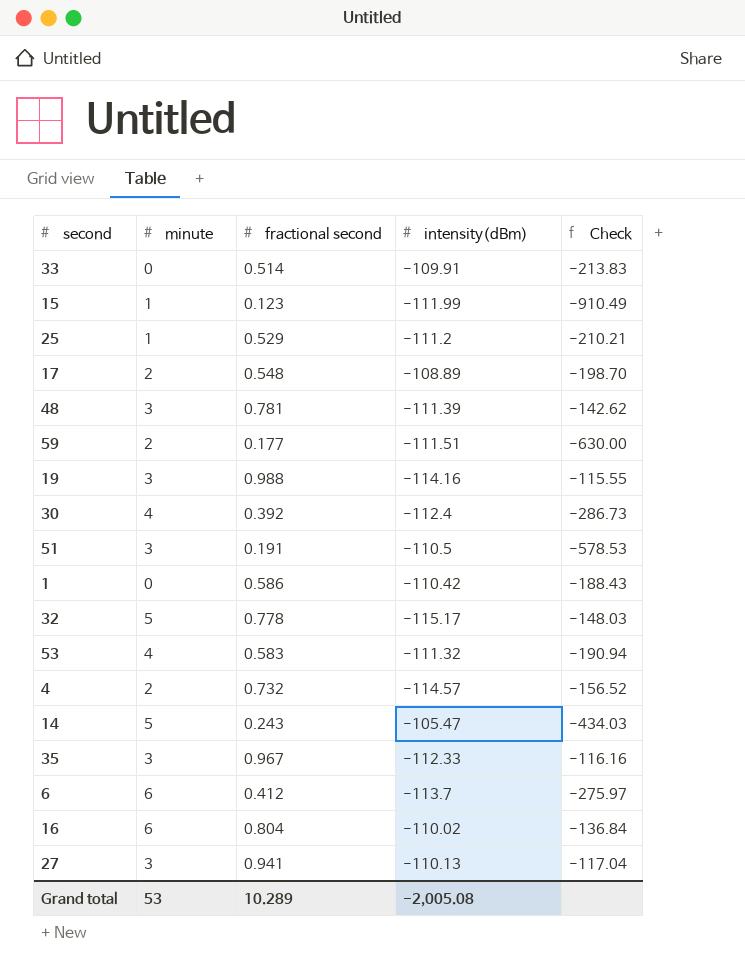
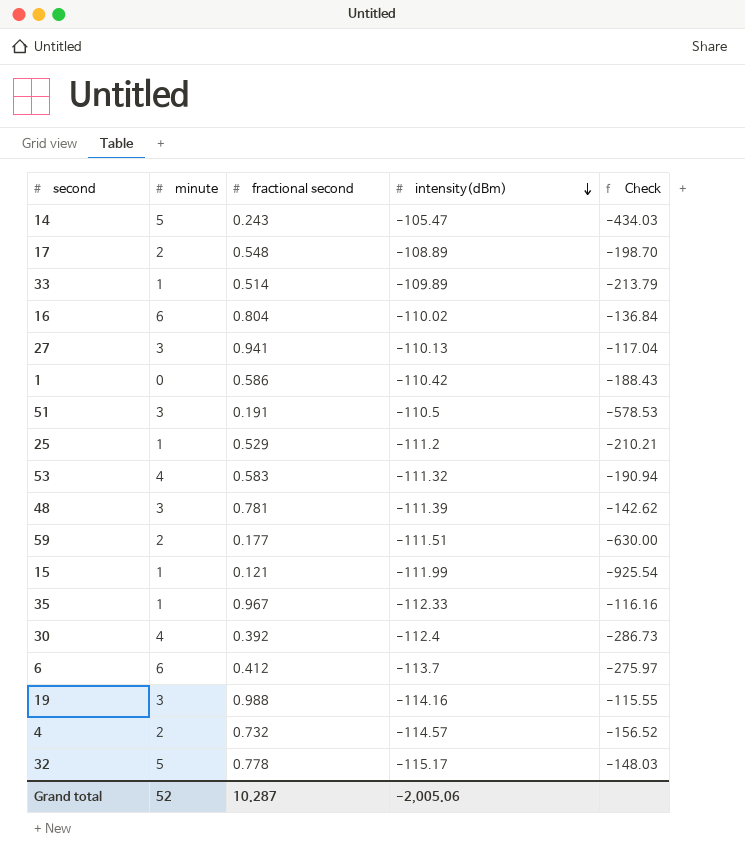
row order: none -> intensity(dBm) descending
33 | minute: 0 -> 1
33 | intensity(dBm): -109.91 -> -109.89
33 | Check: -213.83 -> -213.79
15 | fractional second: 0.123 -> 0.121
15 | Check: -910.49 -> -925.54
35 | minute: 3 -> 1
Grand total | minute: 53 -> 52
Grand total | fractional second: 10.289 -> 10.287
Grand total | intensity(dBm): -2,005.08 -> -2,005.06

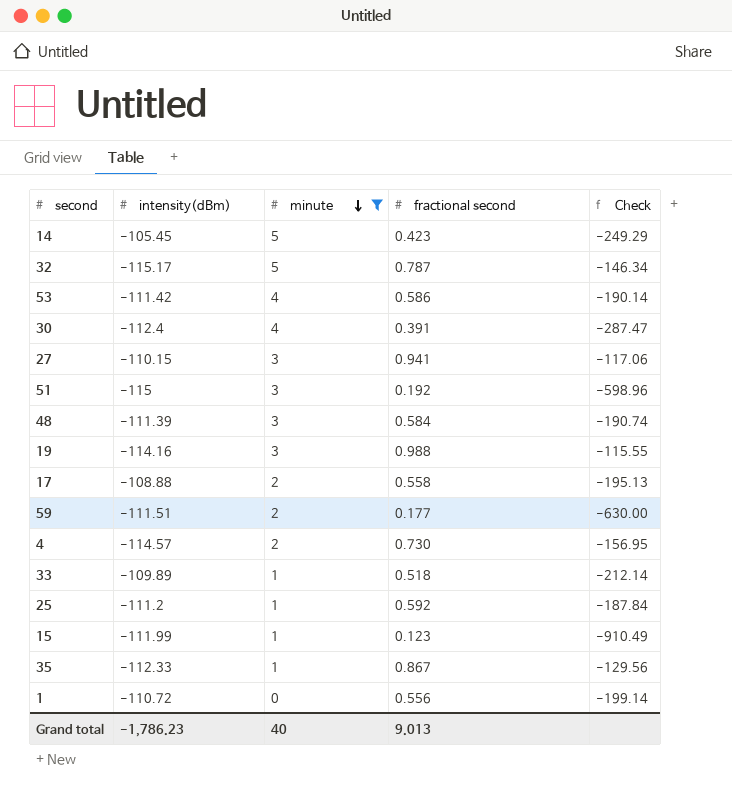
filter: none -> minute != 6
row order: intensity(dBm) descending -> minute descending
column intensity(dBm) | position: 4 -> 2
14 | intensity(dBm): -105.47 -> -105.45
14 | fractional second: 0.243 -> 0.423
14 | Check: -434.03 -> -249.29
32 | fractional second: 0.778 -> 0.787
32 | Check: -148.03 -> -146.34
53 | intensity(dBm): -111.32 -> -111.42
53 | fractional second: 0.583 -> 0.586
53 | Check: -190.94 -> -190.14
30 | fractional second: 0.392 -> 0.391
30 | Check: -286.73 -> -287.47
27 | intensity(dBm): -110.13 -> -110.15
27 | Check: -117.04 -> -117.06
51 | intensity(dBm): -110.5 -> -115
51 | fractional second: 0.191 -> 0.192
51 | Check: -578.53 -> -598.96
48 | fractional second: 0.781 -> 0.584
48 | Check: -142.62 -> -190.74
17 | intensity(dBm): -108.89 -> -108.88
17 | fractional second: 0.548 -> 0.558
17 | Check: -198.70 -> -195.13
4 | fractional second: 0.732 -> 0.730
4 | Check: -156.52 -> -156.95
33 | fractional second: 0.514 -> 0.518
33 | Check: -213.79 -> -212.14
25 | fractional second: 0.529 -> 0.592
25 | Check: -210.21 -> -187.84
15 | fractional second: 0.121 -> 0.123
15 | Check: -925.54 -> -910.49
35 | fractional second: 0.967 -> 0.867
35 | Check: -116.16 -> -129.56
1 | intensity(dBm): -110.42 -> -110.72
1 | fractional second: 0.586 -> 0.556
1 | Check: -188.43 -> -199.14
Grand total | intensity(dBm): -2,005.06 -> -1,786.23
Grand total | minute: 52 -> 40
Grand total | fractional second: 10.287 -> 9.013

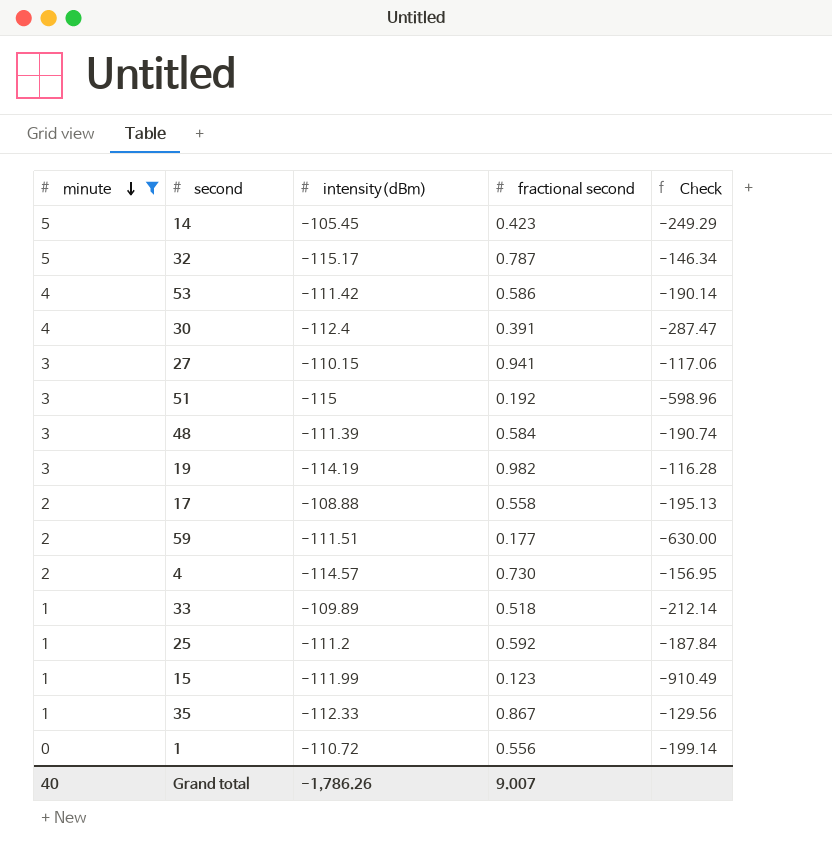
column minute | position: 3 -> 1
19 | intensity(dBm): -114.16 -> -114.19
19 | fractional second: 0.988 -> 0.982
19 | Check: -115.55 -> -116.28
Grand total | intensity(dBm): -1,786.23 -> -1,786.26
Grand total | fractional second: 9.013 -> 9.007

